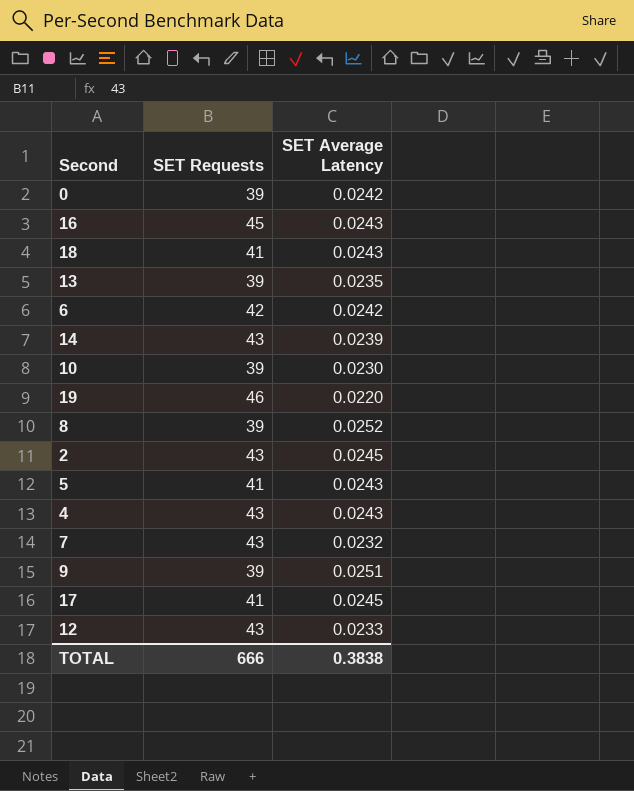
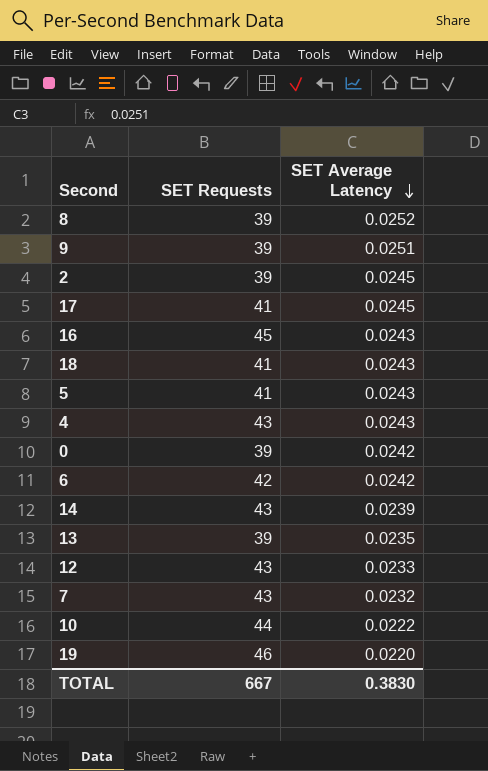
row order: none -> SET Average Latency descending
2 | SET Requests: 43 -> 39
10 | SET Requests: 39 -> 44
10 | SET Average Latency: 0.0230 -> 0.0222
TOTAL | SET Requests: 666 -> 667
TOTAL | SET Average Latency: 0.3838 -> 0.3830

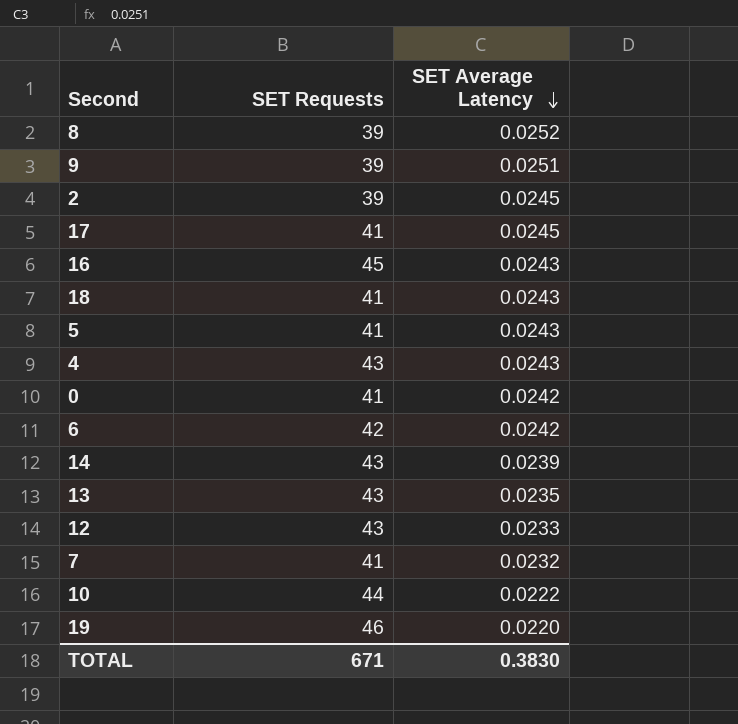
0 | SET Requests: 39 -> 41
13 | SET Requests: 39 -> 43
7 | SET Requests: 43 -> 41
TOTAL | SET Requests: 667 -> 671

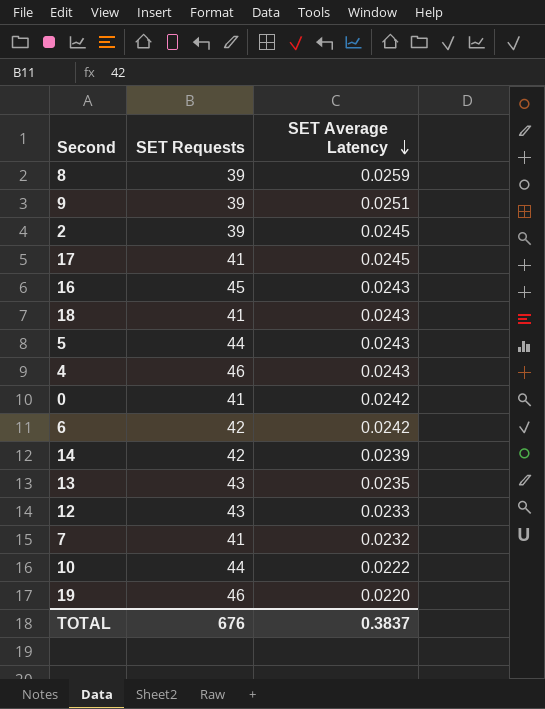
8 | SET Average Latency: 0.0252 -> 0.0259
5 | SET Requests: 41 -> 44
4 | SET Requests: 43 -> 46
14 | SET Requests: 43 -> 42
TOTAL | SET Requests: 671 -> 676
TOTAL | SET Average Latency: 0.3830 -> 0.3837

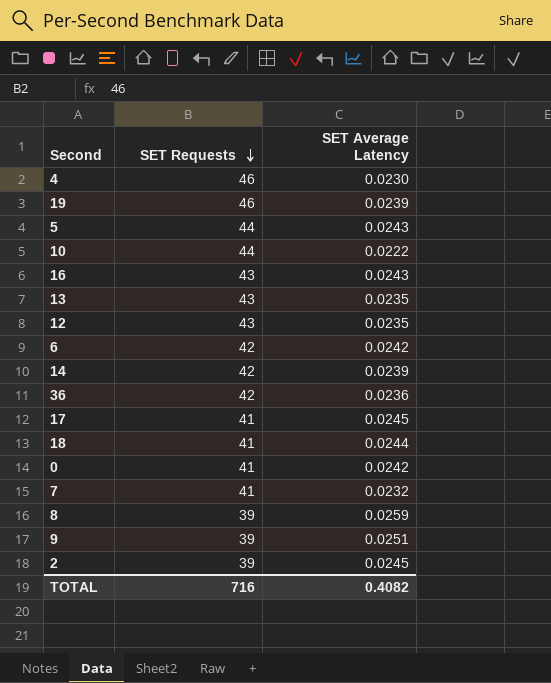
row order: SET Average Latency descending -> SET Requests descending
4 | SET Average Latency: 0.0243 -> 0.0230
19 | SET Average Latency: 0.0220 -> 0.0239
16 | SET Requests: 45 -> 43
12 | SET Average Latency: 0.0233 -> 0.0235
row 36: none -> 42 | 0.0236
18 | SET Average Latency: 0.0243 -> 0.0244
TOTAL | SET Requests: 676 -> 716
TOTAL | SET Average Latency: 0.3837 -> 0.4082

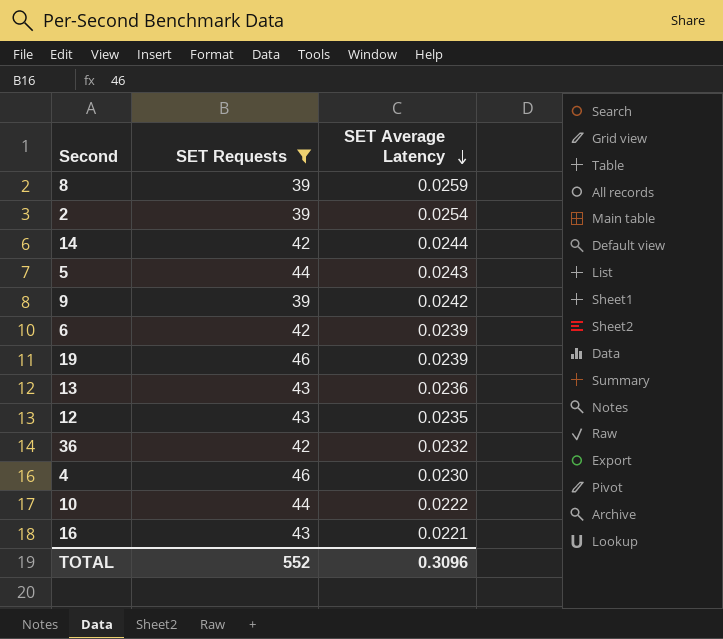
filter: none -> SET Requests != 41
row order: SET Requests descending -> SET Average Latency descending
2 | SET Average Latency: 0.0245 -> 0.0254
14 | SET Average Latency: 0.0239 -> 0.0244
9 | SET Average Latency: 0.0251 -> 0.0242
6 | SET Average Latency: 0.0242 -> 0.0239
13 | SET Average Latency: 0.0235 -> 0.0236
36 | SET Average Latency: 0.0236 -> 0.0232
16 | SET Average Latency: 0.0243 -> 0.0221
TOTAL | SET Requests: 716 -> 552
TOTAL | SET Average Latency: 0.4082 -> 0.3096

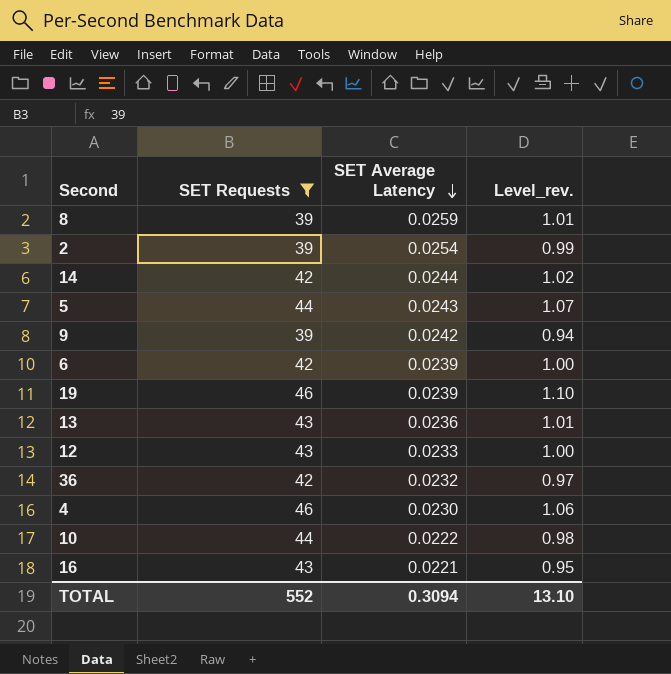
column Level_rev. | formula: none -> [SET Requests] * [SET Average Latency]
12 | SET Average Latency: 0.0235 -> 0.0233
TOTAL | SET Average Latency: 0.3096 -> 0.3094

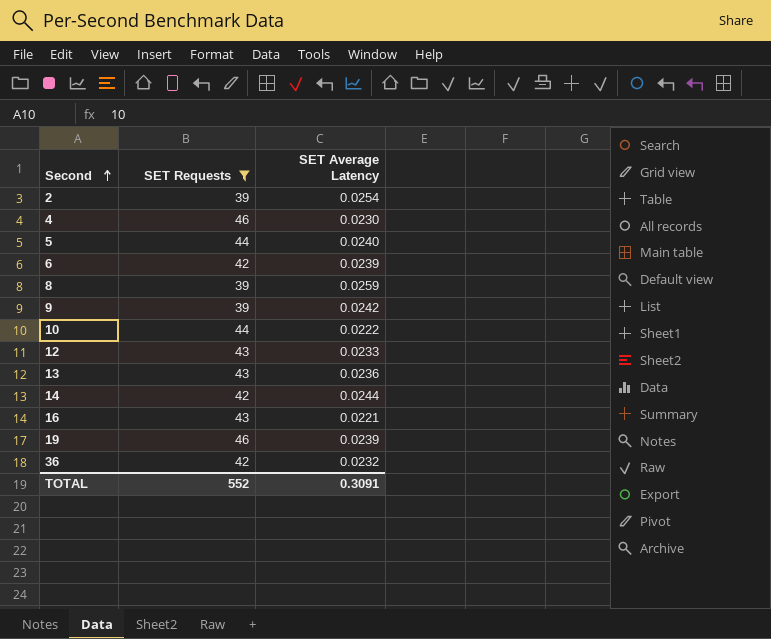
row order: SET Average Latency descending -> Second ascending
column Level_rev. | formula: [SET Requests] * [SET Average Latency] -> none
5 | SET Average Latency: 0.0243 -> 0.0240
TOTAL | SET Average Latency: 0.3094 -> 0.3091

